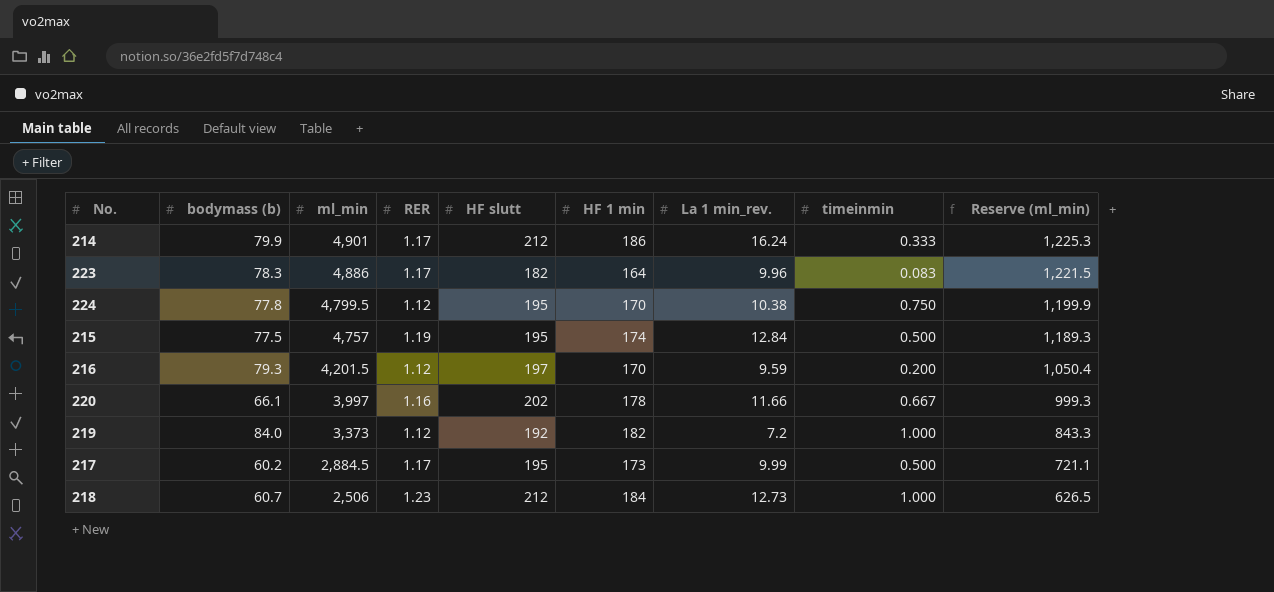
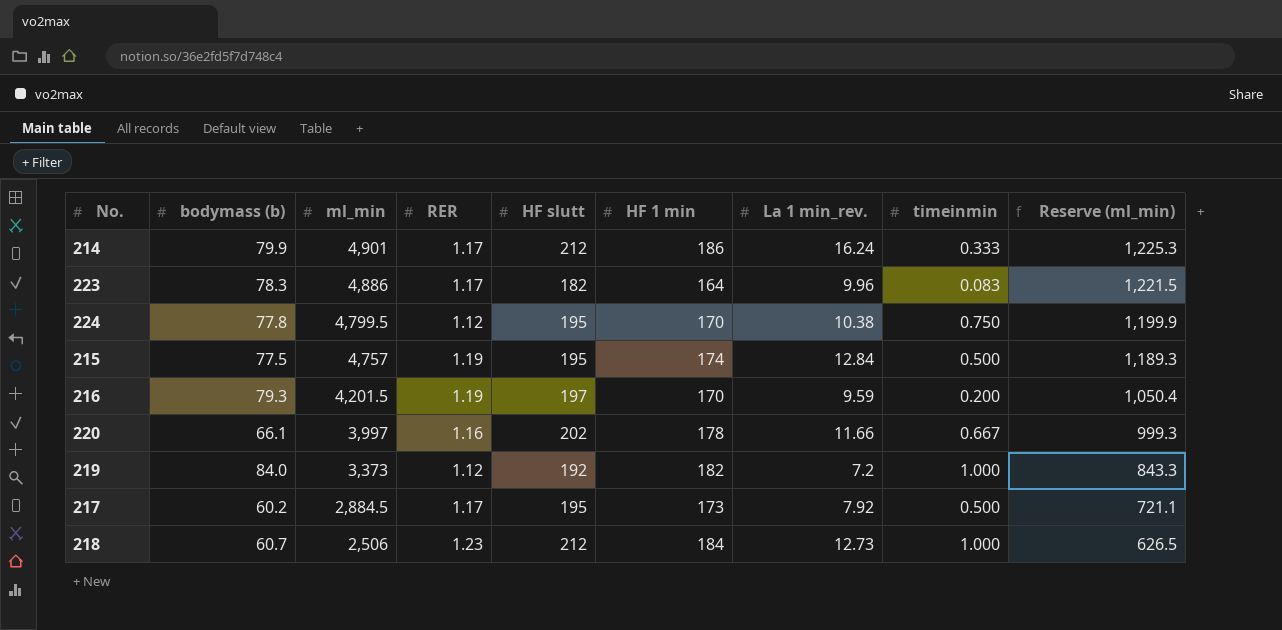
216 | RER: 1.12 -> 1.19
217 | La 1 min_rev.: 9.99 -> 7.92

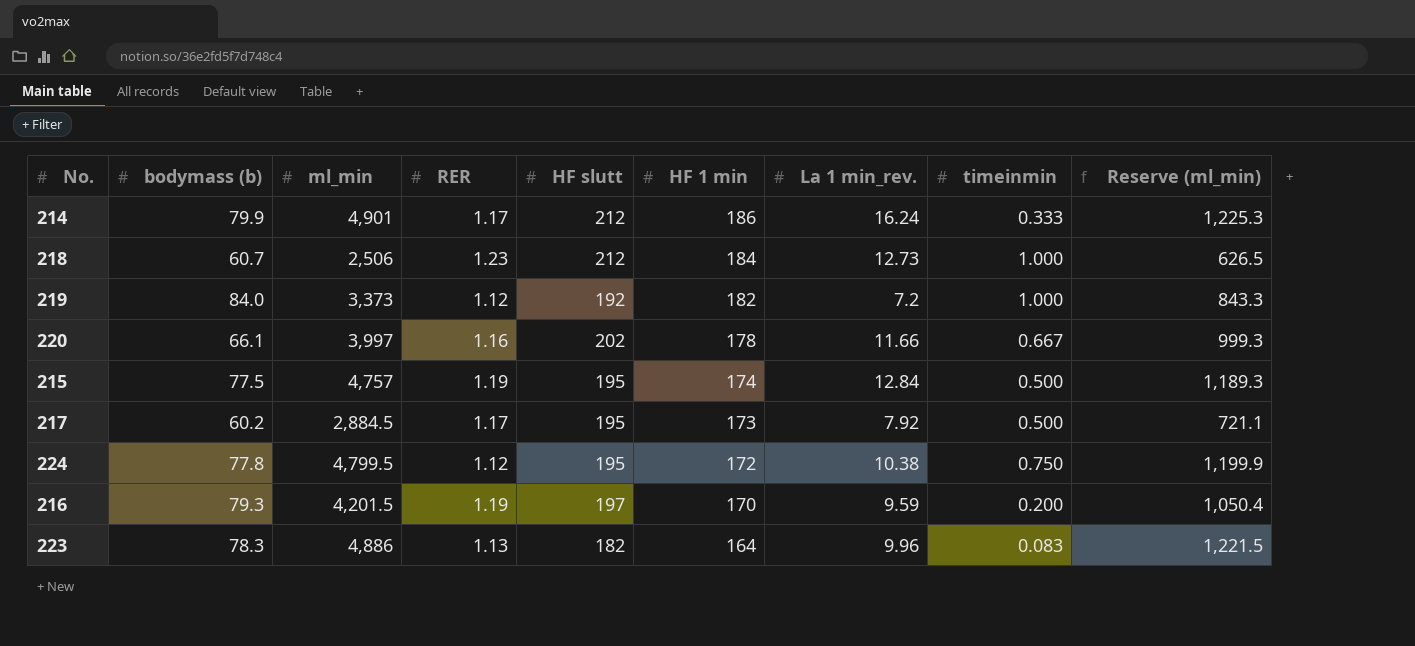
row order: ml_min descending -> HF 1 min descending
224 | HF 1 min: 170 -> 172
223 | RER: 1.17 -> 1.13

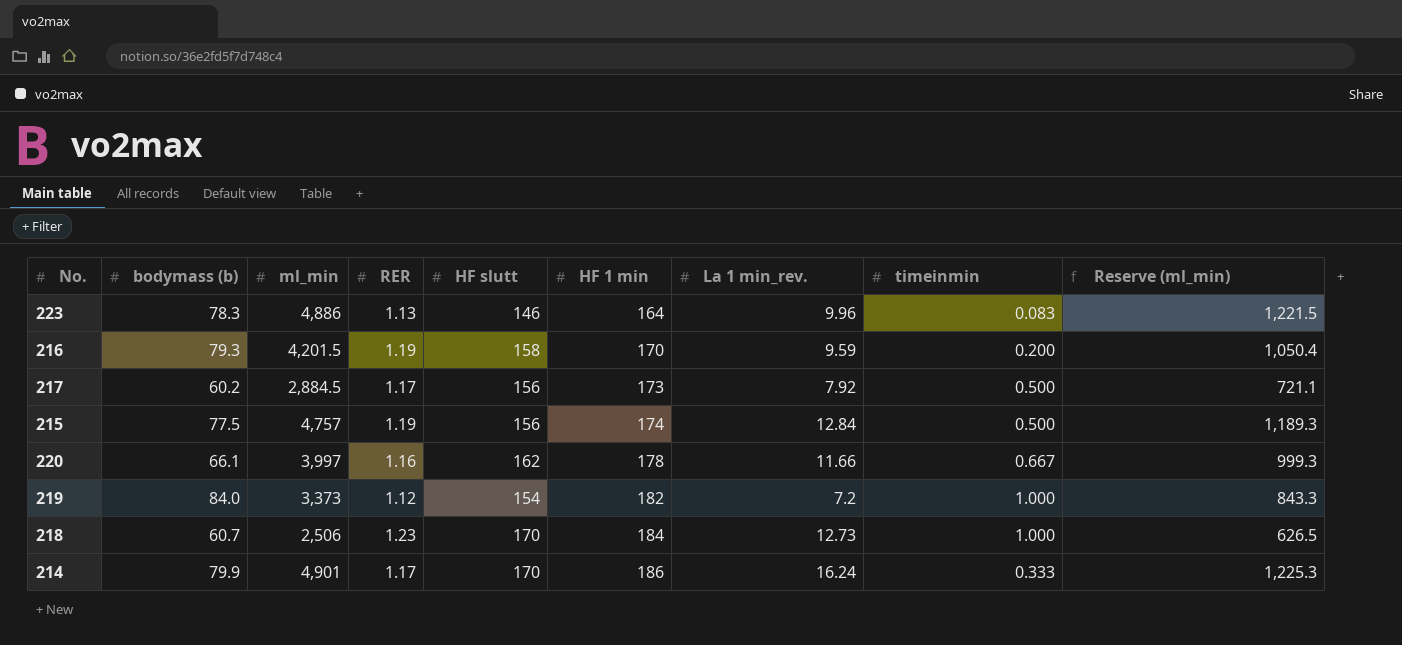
row order: HF 1 min descending -> HF 1 min ascending
row 224: 77.8 | 4,799.5 | 1.12 | 195 | 172 | 10.38 | 0.750 | 1,199.9 -> none
223 | HF slutt: 182 -> 146
216 | HF slutt: 197 -> 158
217 | HF slutt: 195 -> 156
215 | HF slutt: 195 -> 156
220 | HF slutt: 202 -> 162
219 | HF slutt: 192 -> 154
218 | HF slutt: 212 -> 170
214 | HF slutt: 212 -> 170

